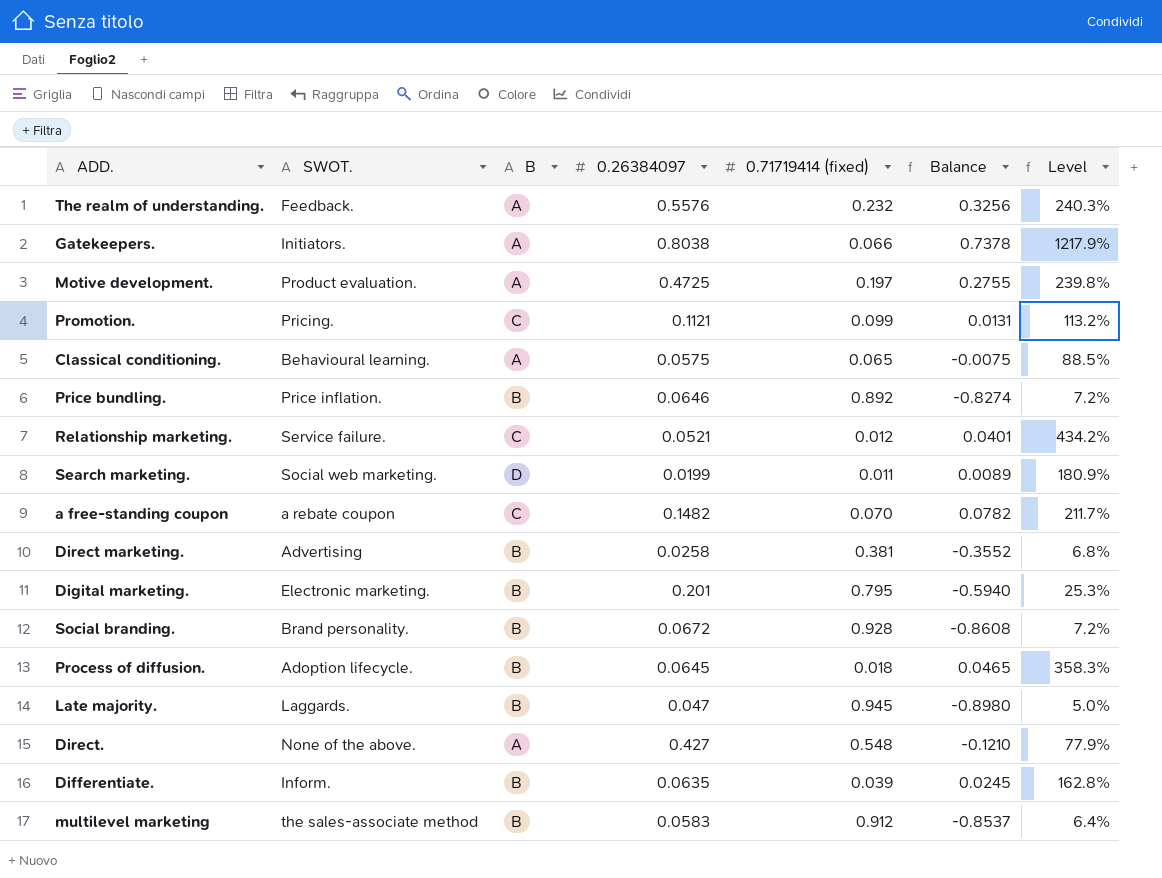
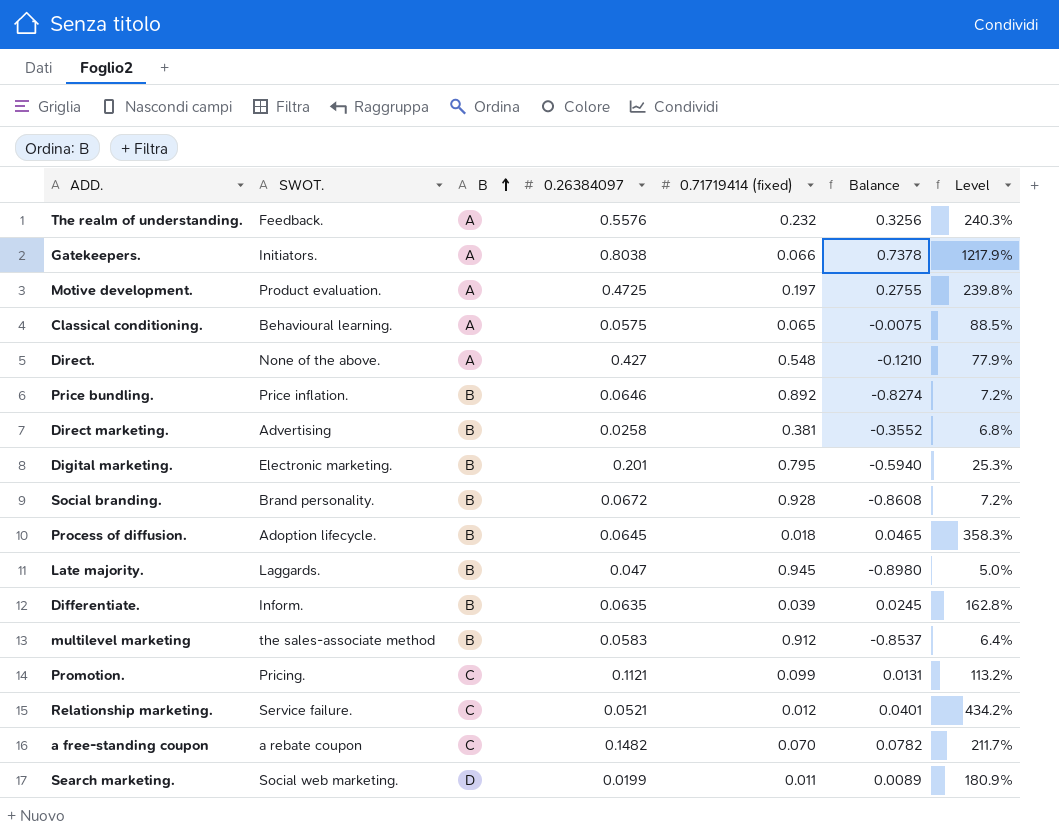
row order: none -> B ascending

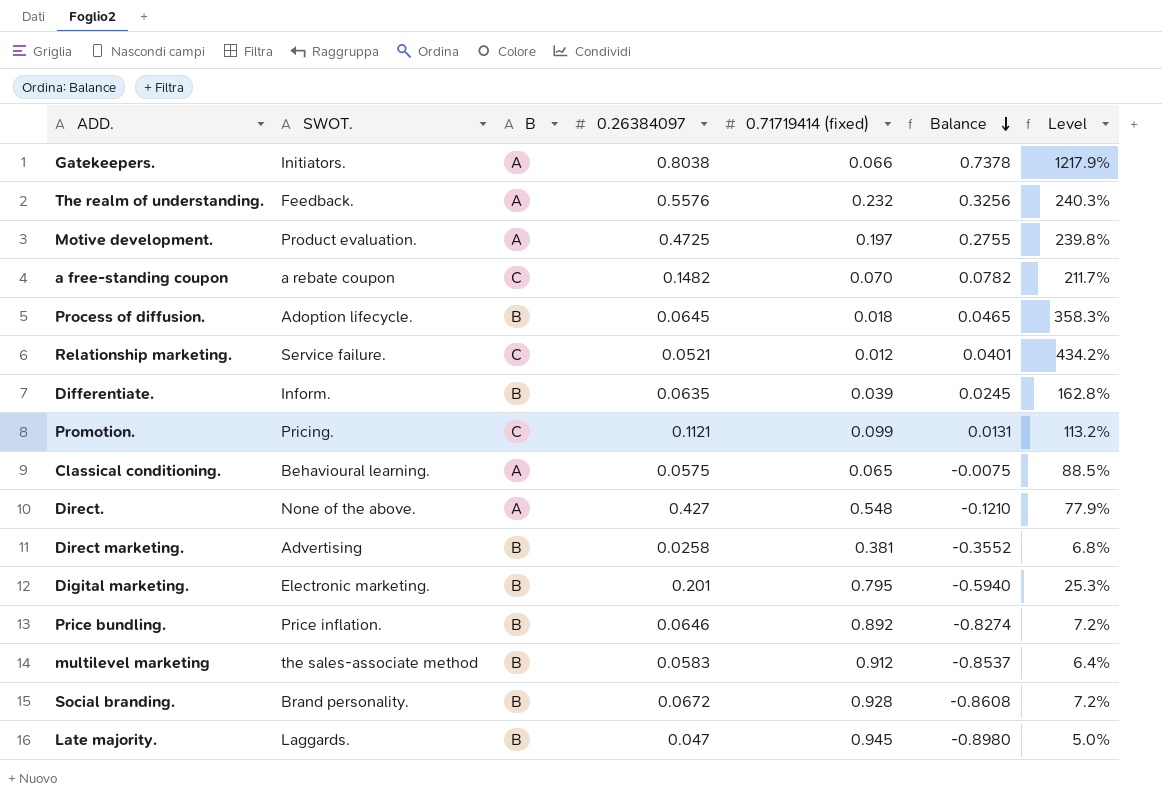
row order: B ascending -> Balance descending
row Search marketing.: Social web marketing. | D | 0.0199 | 0.011 | 0.0089 | 180.9% -> none

